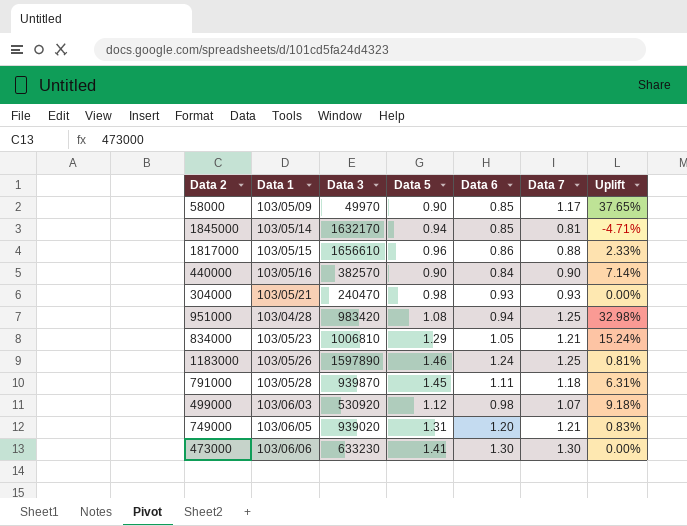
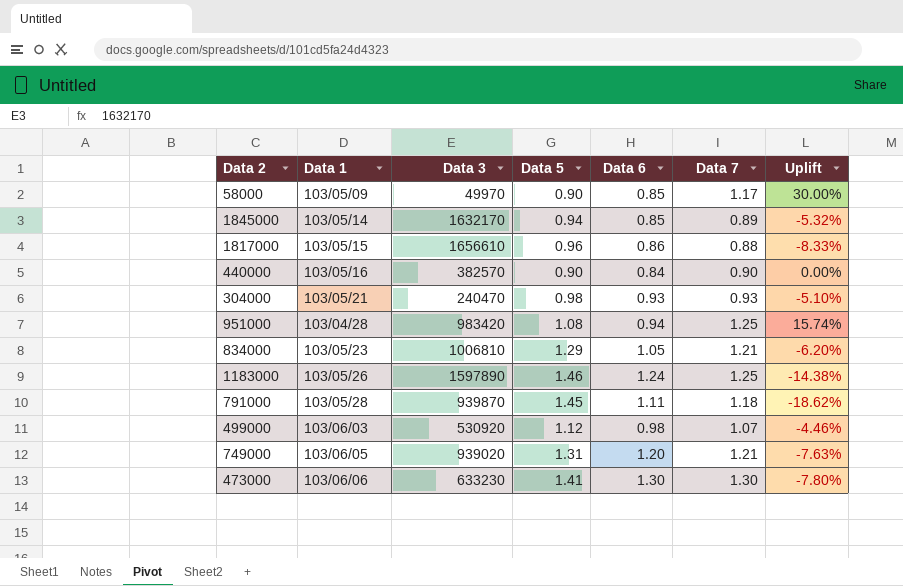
column Uplift | formula: ([Data 7] - [Data 6]) / [Data 6] -> ([Data 7] - [Data 5]) / [Data 5]
1845000 | Data 7: 0.81 -> 0.89

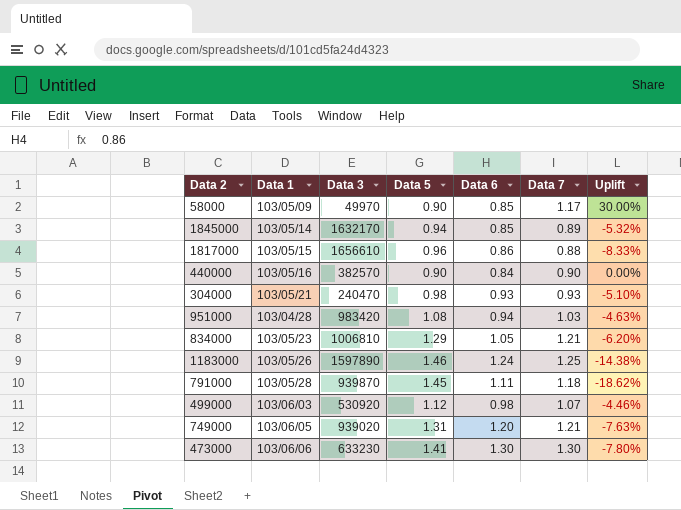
951000 | Data 7: 1.25 -> 1.03
951000 | Uplift: 15.74% -> -4.63%

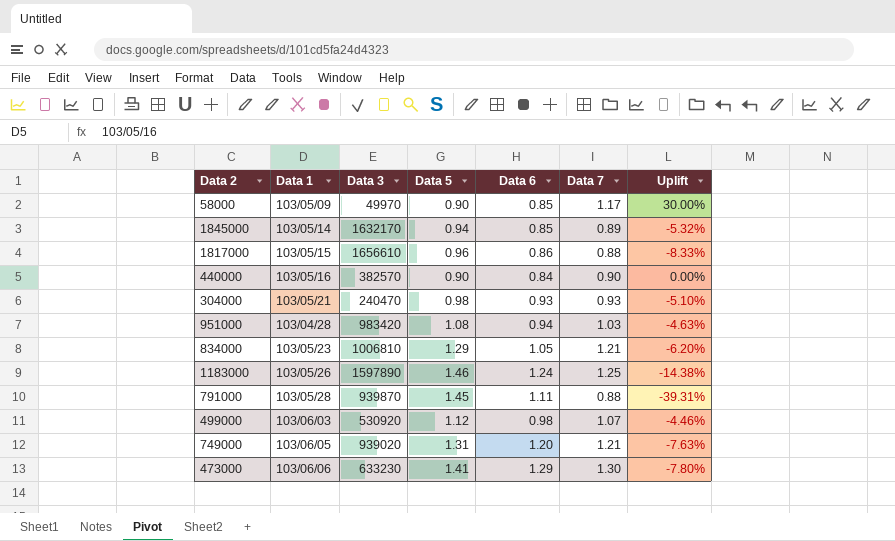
791000 | Data 7: 1.18 -> 0.88
791000 | Uplift: -18.62% -> -39.31%
473000 | Data 6: 1.30 -> 1.29

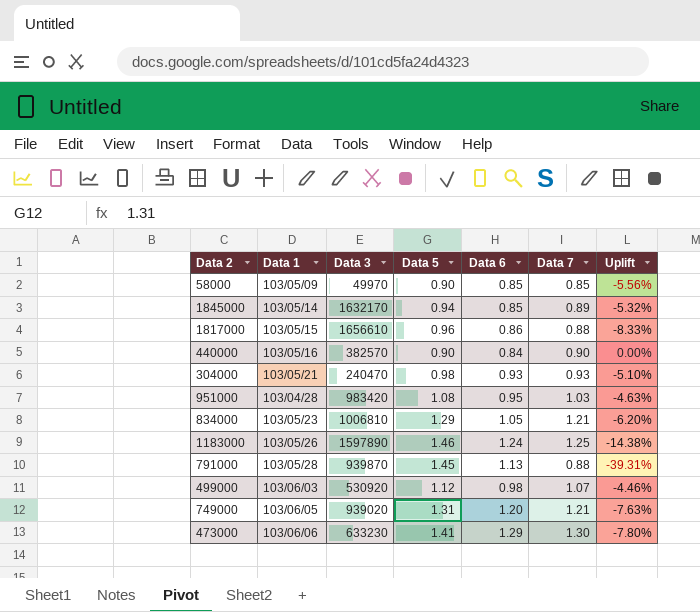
58000 | Data 7: 1.17 -> 0.85
58000 | Uplift: 30.00% -> -5.56%
951000 | Data 6: 0.94 -> 0.95
791000 | Data 6: 1.11 -> 1.13

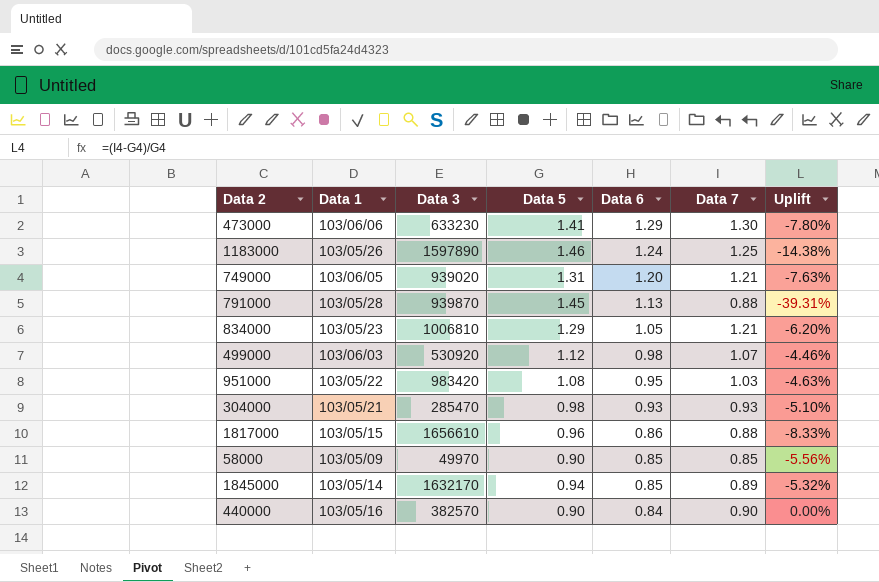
row order: none -> Data 6 descending
951000 | Data 1: 103/04/28 -> 103/05/22
304000 | Data 3: 240470 -> 285470

